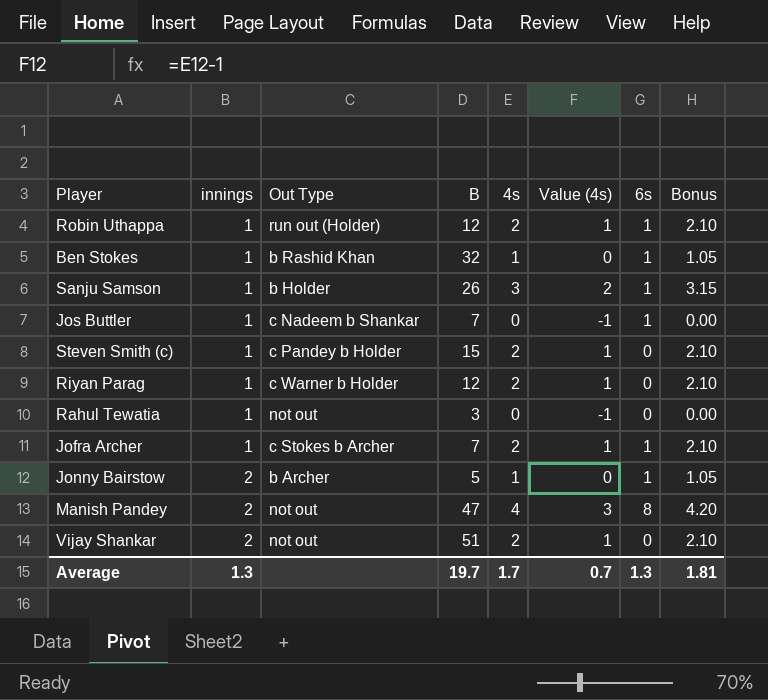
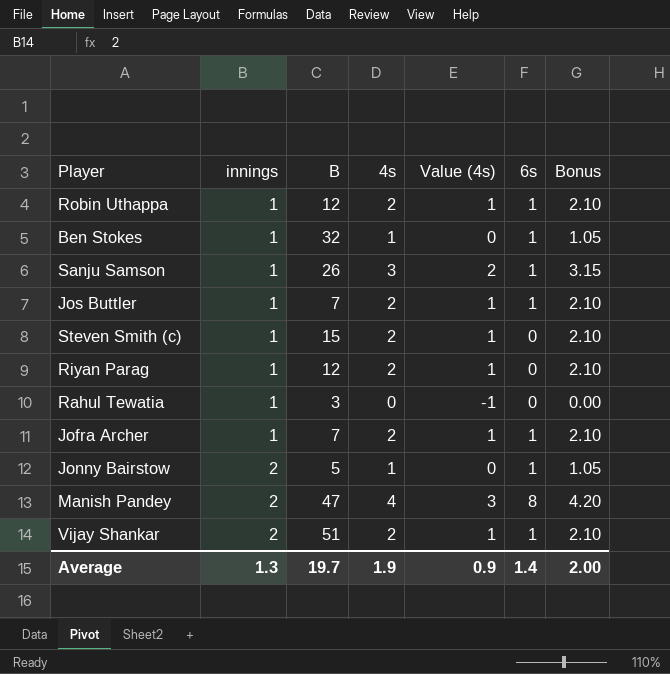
column Out Type | position: 3 -> none
Jos Buttler | 4s: 0 -> 2
Jos Buttler | Value (4s): -1 -> 1
Jos Buttler | Bonus: 0.00 -> 2.10
Vijay Shankar | 6s: 0 -> 1
Average | 4s: 1.7 -> 1.9
Average | Value (4s): 0.7 -> 0.9
Average | 6s: 1.3 -> 1.4
Average | Bonus: 1.81 -> 2.00

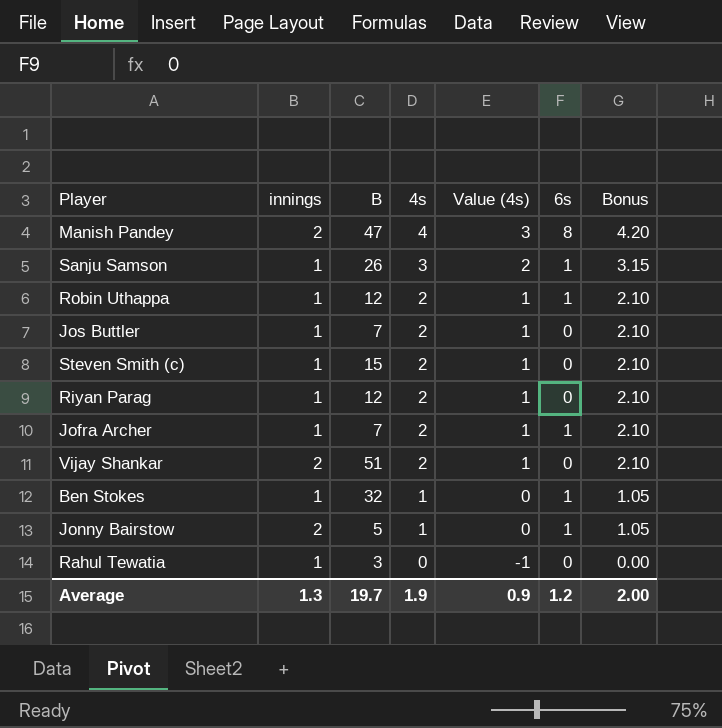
row order: innings ascending -> 4s descending
Jos Buttler | 6s: 1 -> 0
Vijay Shankar | 6s: 1 -> 0
Average | 6s: 1.4 -> 1.2

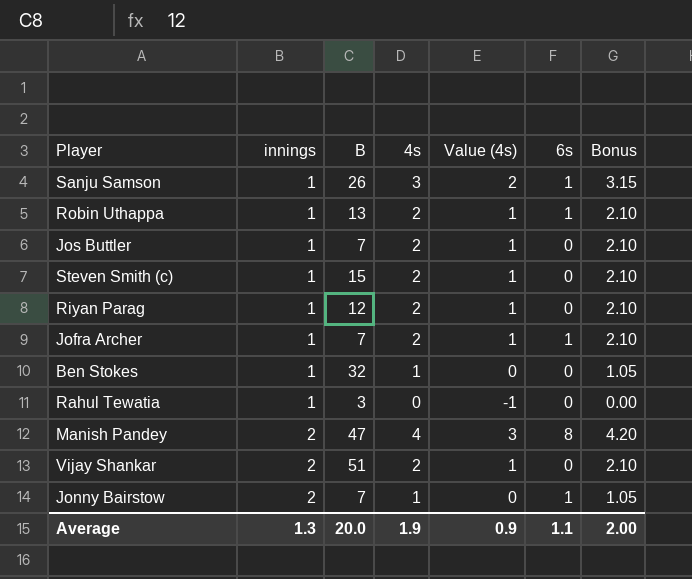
row order: 4s descending -> innings ascending
Robin Uthappa | B: 12 -> 13
Ben Stokes | 6s: 1 -> 0
Jonny Bairstow | B: 5 -> 7
Average | B: 19.7 -> 20.0
Average | 6s: 1.2 -> 1.1

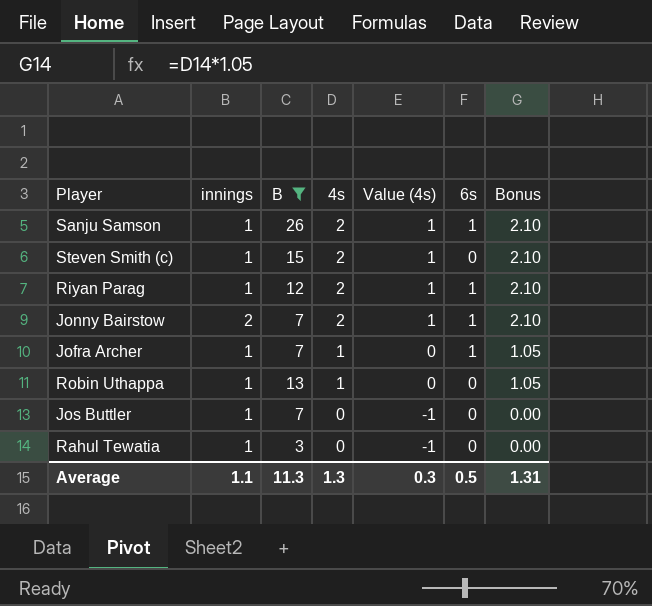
filter: none -> B <= 26
row order: innings ascending -> 4s descending
Sanju Samson | 4s: 3 -> 2
Sanju Samson | Value (4s): 2 -> 1
Sanju Samson | Bonus: 3.15 -> 2.10
Riyan Parag | 6s: 0 -> 1
Jonny Bairstow | 4s: 1 -> 2
Jonny Bairstow | Value (4s): 0 -> 1
Jonny Bairstow | Bonus: 1.05 -> 2.10
Jofra Archer | 4s: 2 -> 1
Jofra Archer | Value (4s): 1 -> 0
Jofra Archer | Bonus: 2.10 -> 1.05
Robin Uthappa | 4s: 2 -> 1
Robin Uthappa | Value (4s): 1 -> 0
Robin Uthappa | 6s: 1 -> 0
Robin Uthappa | Bonus: 2.10 -> 1.05
Jos Buttler | 4s: 2 -> 0
Jos Buttler | Value (4s): 1 -> -1
Jos Buttler | Bonus: 2.10 -> 0.00
Average | innings: 1.3 -> 1.1
Average | B: 20.0 -> 11.3
Average | 4s: 1.9 -> 1.3
Average | Value (4s): 0.9 -> 0.3
Average | 6s: 1.1 -> 0.5
Average | Bonus: 2.00 -> 1.31

